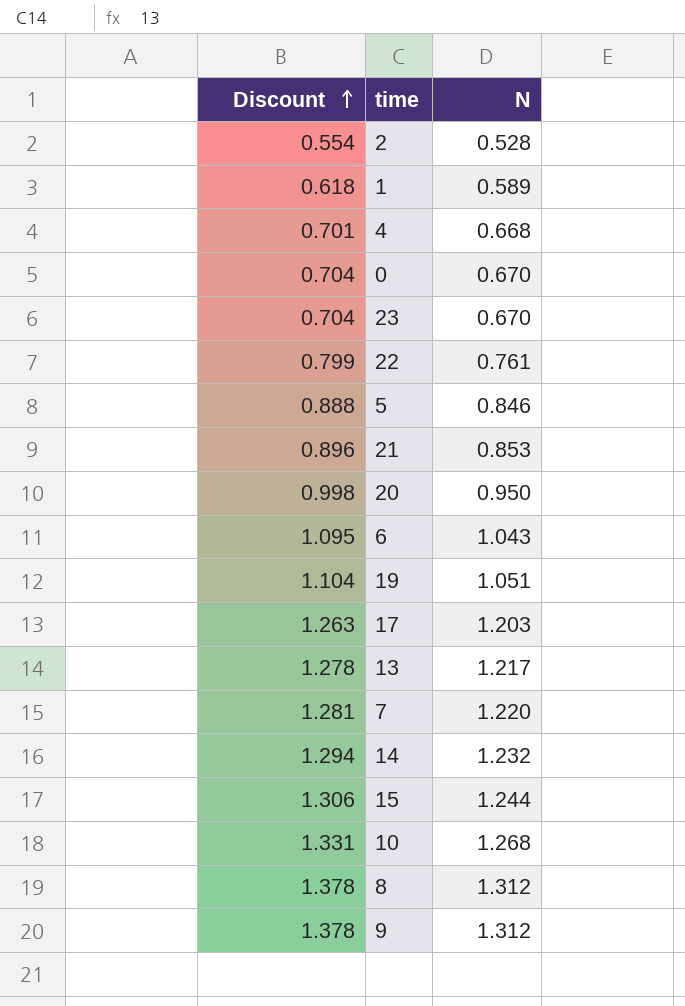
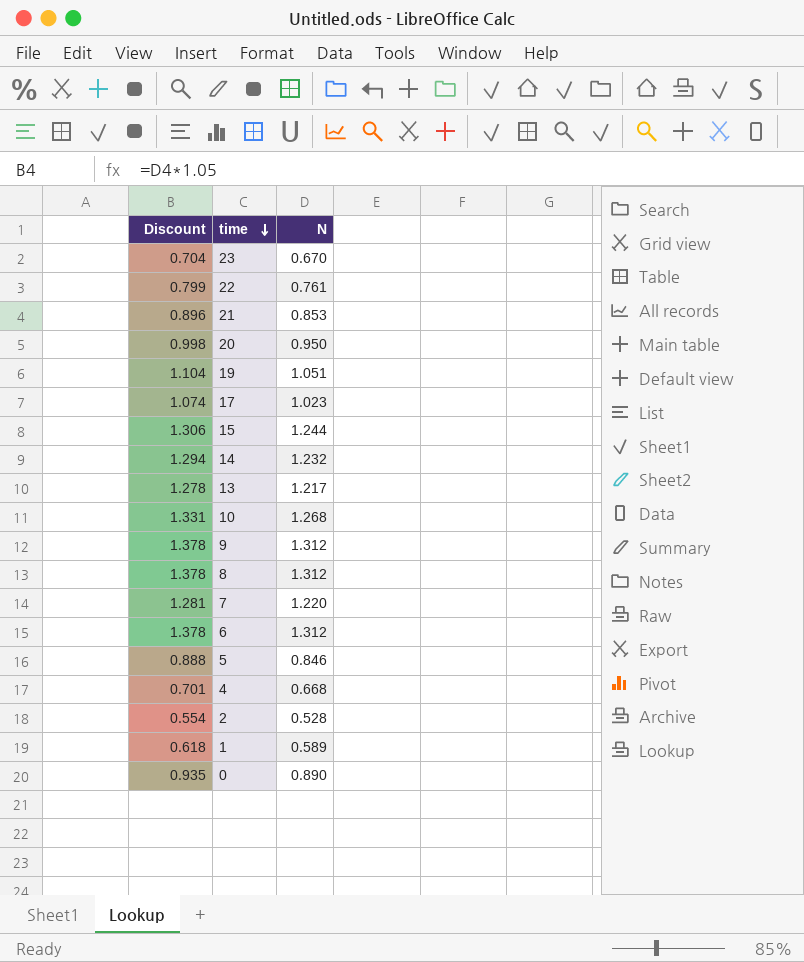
row order: Discount ascending -> time descending
17 | Discount: 1.263 -> 1.074
17 | N: 1.203 -> 1.023
6 | Discount: 1.095 -> 1.378
6 | N: 1.043 -> 1.312
0 | Discount: 0.704 -> 0.935
0 | N: 0.670 -> 0.890

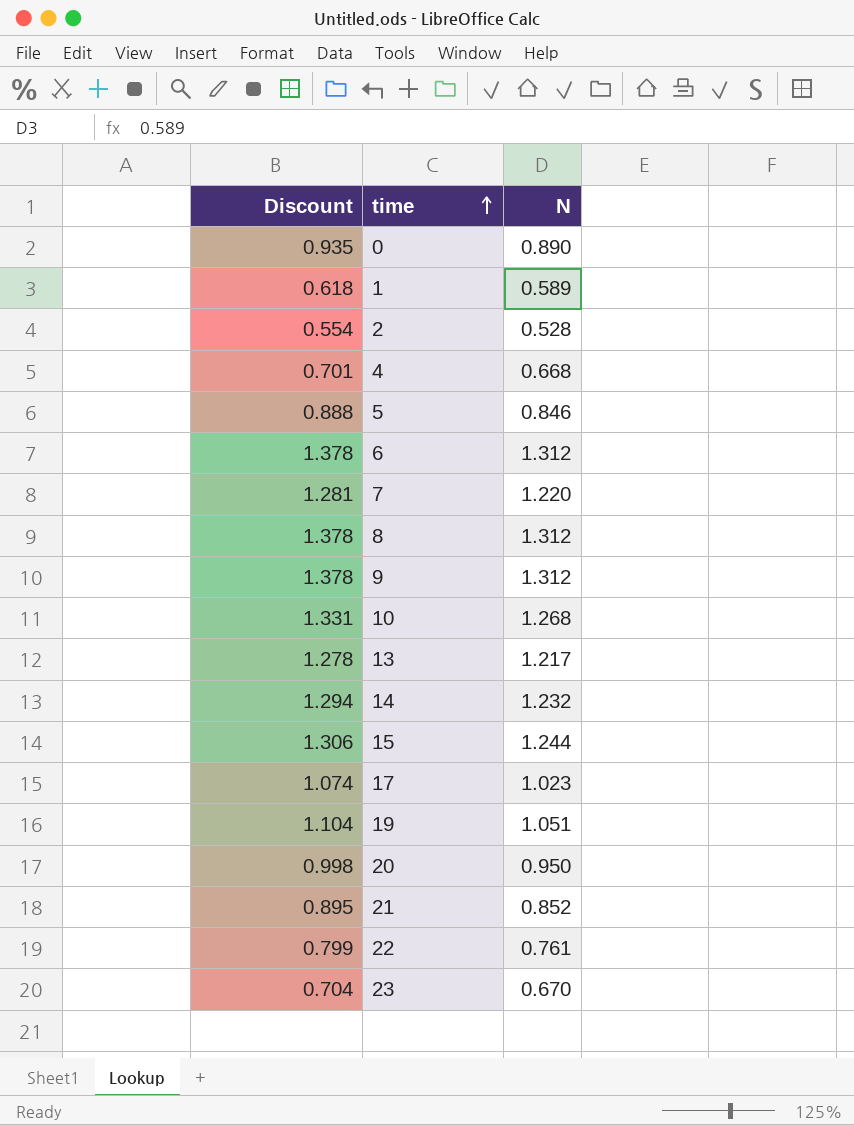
row order: time descending -> time ascending
21 | Discount: 0.896 -> 0.895
21 | N: 0.853 -> 0.852

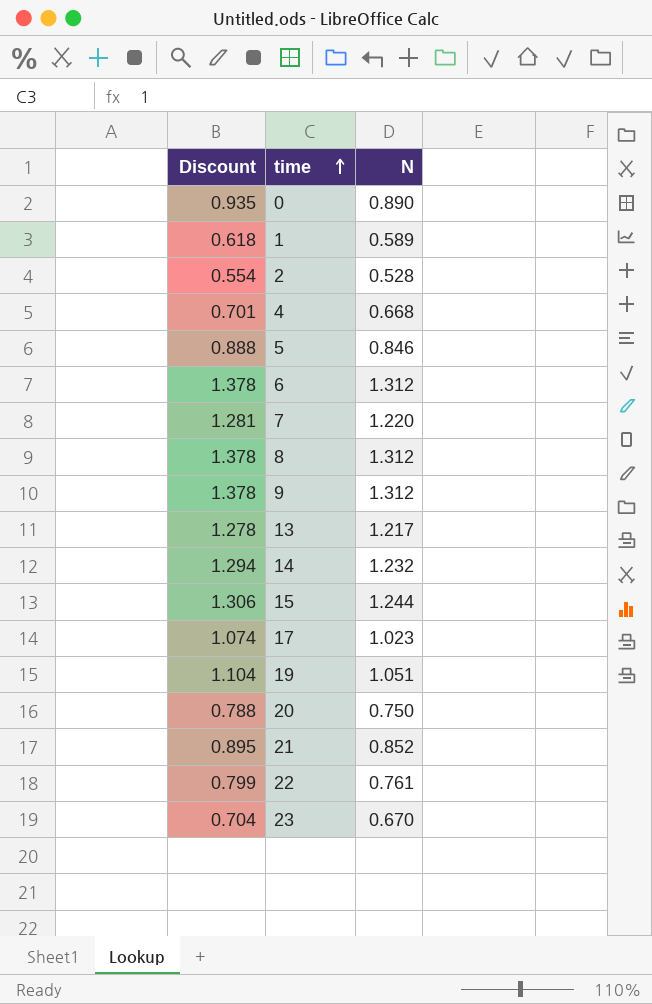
row 10: 1.331 | 1.268 -> none
20 | Discount: 0.998 -> 0.788
20 | N: 0.950 -> 0.750

